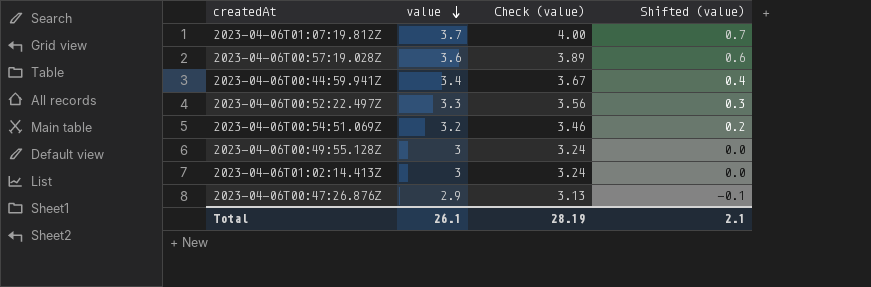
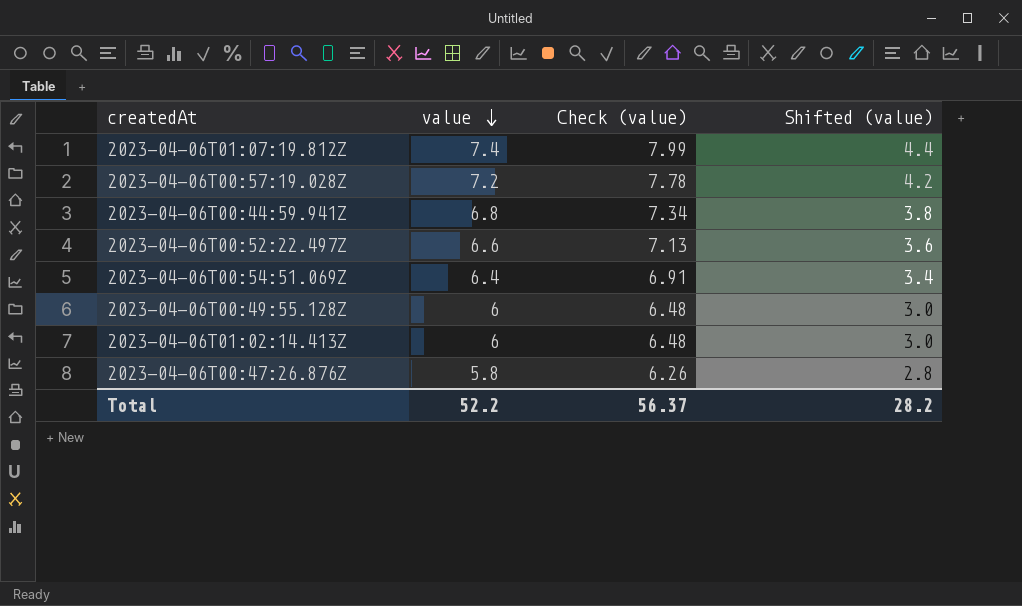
2023-04-06T01:07:19.812Z | value: 3.7 -> 7.4
2023-04-06T01:07:19.812Z | Check (value): 4.00 -> 7.99
2023-04-06T01:07:19.812Z | Shifted (value): 0.7 -> 4.4
2023-04-06T00:57:19.028Z | value: 3.6 -> 7.2
2023-04-06T00:57:19.028Z | Check (value): 3.89 -> 7.78
2023-04-06T00:57:19.028Z | Shifted (value): 0.6 -> 4.2
2023-04-06T00:44:59.941Z | value: 3.4 -> 6.8
2023-04-06T00:44:59.941Z | Check (value): 3.67 -> 7.34
2023-04-06T00:44:59.941Z | Shifted (value): 0.4 -> 3.8
2023-04-06T00:52:22.497Z | value: 3.3 -> 6.6
2023-04-06T00:52:22.497Z | Check (value): 3.56 -> 7.13
2023-04-06T00:52:22.497Z | Shifted (value): 0.3 -> 3.6
2023-04-06T00:54:51.069Z | value: 3.2 -> 6.4
2023-04-06T00:54:51.069Z | Check (value): 3.46 -> 6.91
2023-04-06T00:54:51.069Z | Shifted (value): 0.2 -> 3.4
2023-04-06T00:49:55.128Z | value: 3 -> 6
2023-04-06T00:49:55.128Z | Check (value): 3.24 -> 6.48
2023-04-06T00:49:55.128Z | Shifted (value): 0.0 -> 3.0
2023-04-06T01:02:14.413Z | value: 3 -> 6
2023-04-06T01:02:14.413Z | Check (value): 3.24 -> 6.48
2023-04-06T01:02:14.413Z | Shifted (value): 0.0 -> 3.0
2023-04-06T00:47:26.876Z | value: 2.9 -> 5.8
2023-04-06T00:47:26.876Z | Check (value): 3.13 -> 6.26
2023-04-06T00:47:26.876Z | Shifted (value): -0.1 -> 2.8
Total | value: 26.1 -> 52.2
Total | Check (value): 28.19 -> 56.37
Total | Shifted (value): 2.1 -> 28.2

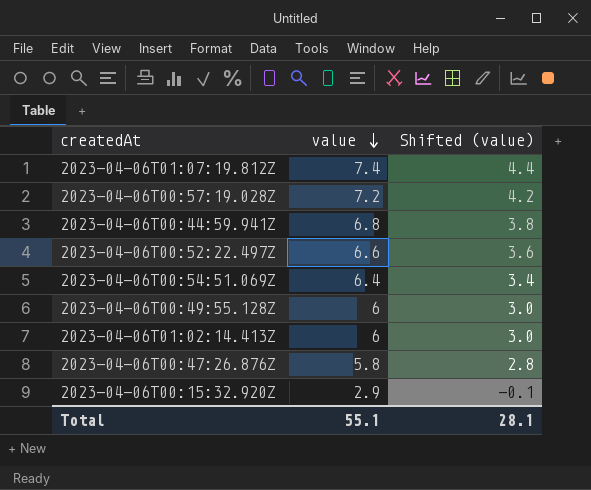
column Check (value) | formula: [value] * 1.08 -> none
row 2023-04-06T00:15:32.920Z: none -> 2.9 | -0.1
Total | value: 52.2 -> 55.1
Total | Shifted (value): 28.2 -> 28.1

